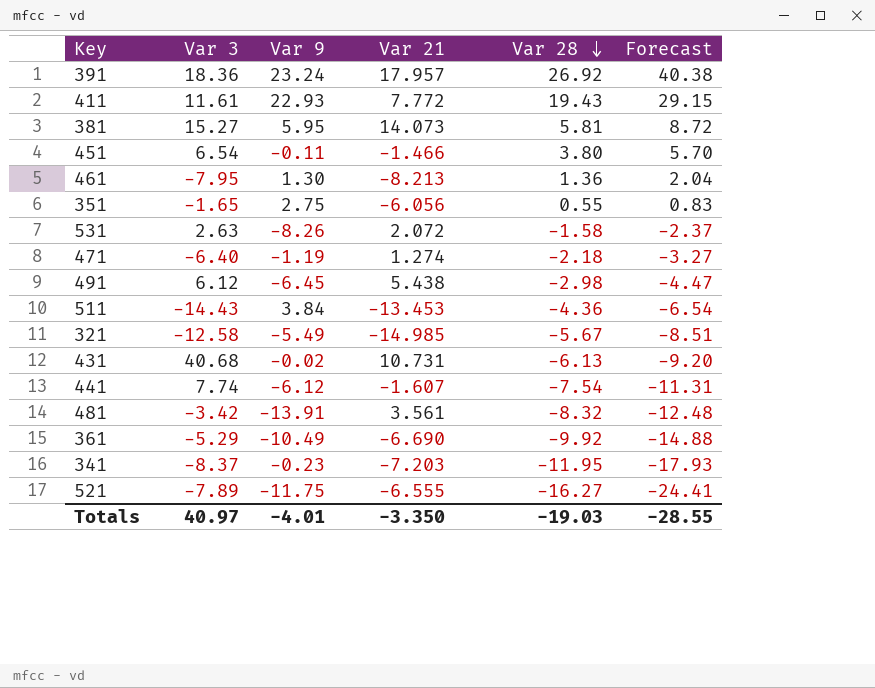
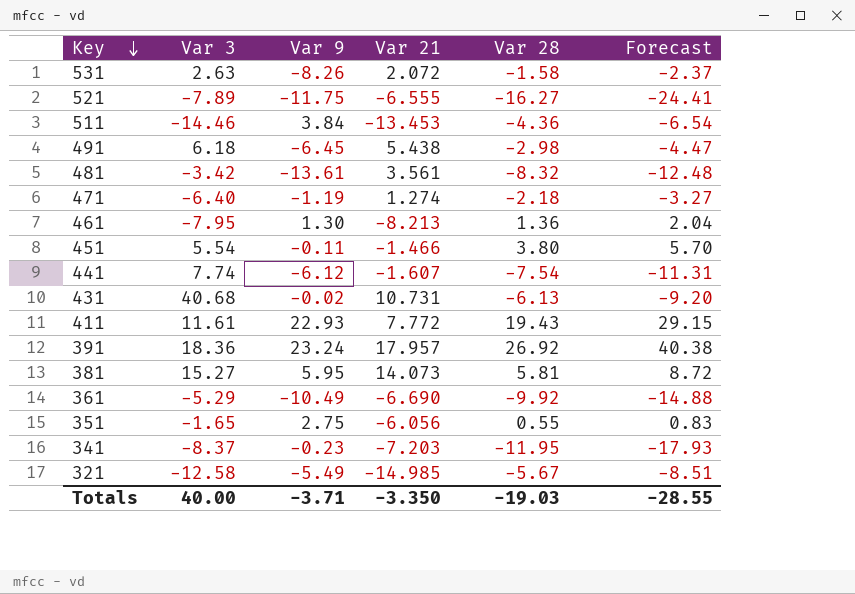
row order: Var 28 descending -> Key descending
511 | Var 3: -14.43 -> -14.46
491 | Var 3: 6.12 -> 6.18
481 | Var 9: -13.91 -> -13.61
451 | Var 3: 6.54 -> 5.54
Totals | Var 3: 40.97 -> 40.00
Totals | Var 9: -4.01 -> -3.71

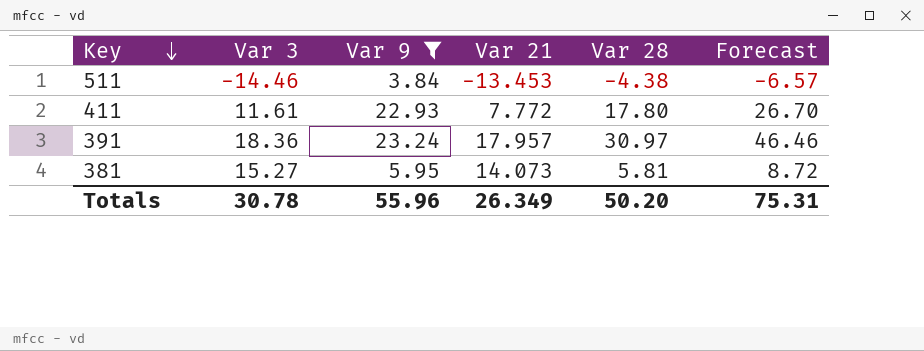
filter: none -> Var 9 >= 3.84
511 | Var 28: -4.36 -> -4.38
511 | Forecast: -6.54 -> -6.57
411 | Var 28: 19.43 -> 17.80
411 | Forecast: 29.15 -> 26.70
391 | Var 28: 26.92 -> 30.97
391 | Forecast: 40.38 -> 46.46
Totals | Var 3: 40.00 -> 30.78
Totals | Var 9: -3.71 -> 55.96
Totals | Var 21: -3.350 -> 26.349
Totals | Var 28: -19.03 -> 50.20
Totals | Forecast: -28.55 -> 75.31

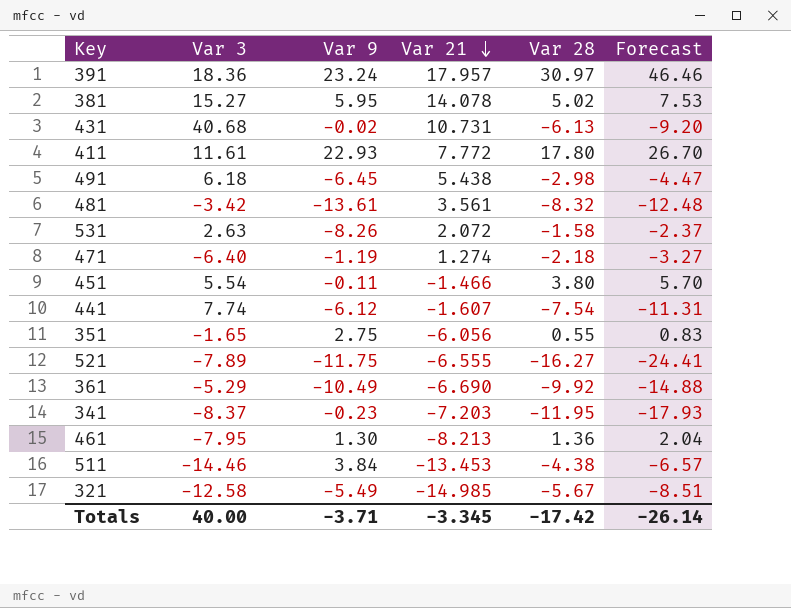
filter: Var 9 >= 3.84 -> none
row order: Key descending -> Var 21 descending
381 | Var 21: 14.073 -> 14.078
381 | Var 28: 5.81 -> 5.02
381 | Forecast: 8.72 -> 7.53
Totals | Var 3: 30.78 -> 40.00
Totals | Var 9: 55.96 -> -3.71
Totals | Var 21: 26.349 -> -3.345
Totals | Var 28: 50.20 -> -17.42
Totals | Forecast: 75.31 -> -26.14

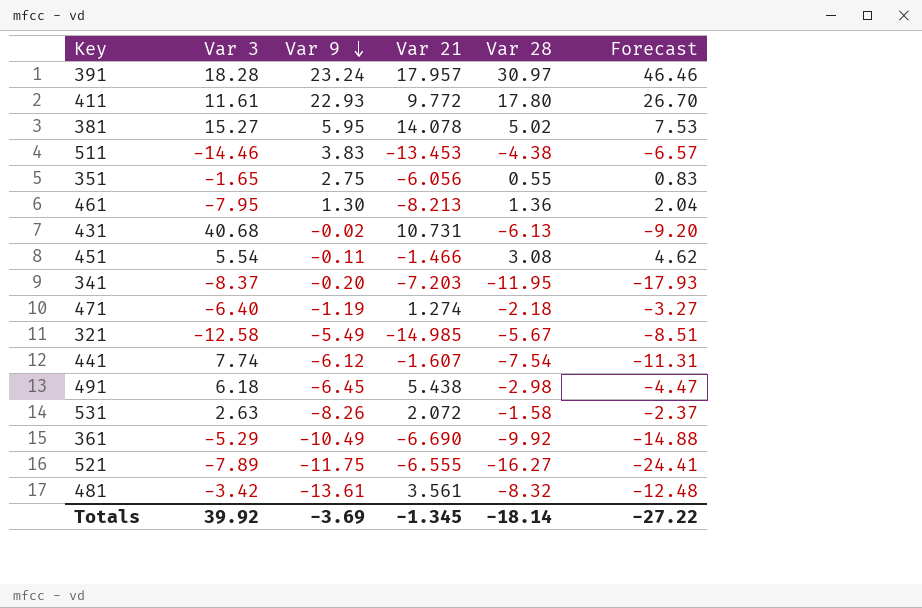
row order: Var 21 descending -> Var 9 descending
391 | Var 3: 18.36 -> 18.28
411 | Var 21: 7.772 -> 9.772
511 | Var 9: 3.84 -> 3.83
451 | Var 28: 3.80 -> 3.08
451 | Forecast: 5.70 -> 4.62
341 | Var 9: -0.23 -> -0.20
Totals | Var 3: 40.00 -> 39.92
Totals | Var 9: -3.71 -> -3.69
Totals | Var 21: -3.345 -> -1.345
Totals | Var 28: -17.42 -> -18.14
Totals | Forecast: -26.14 -> -27.22

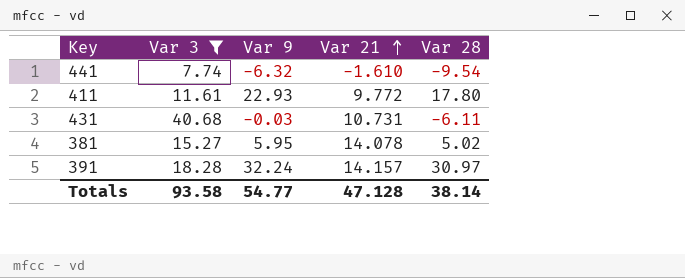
filter: none -> Var 3 >= 7.74
row order: Var 9 descending -> Var 21 ascending
column Forecast | formula: [Var 28] * 1.5 -> none
441 | Var 9: -6.12 -> -6.32
441 | Var 21: -1.607 -> -1.610
441 | Var 28: -7.54 -> -9.54
431 | Var 9: -0.02 -> -0.03
431 | Var 28: -6.13 -> -6.11
391 | Var 9: 23.24 -> 32.24
391 | Var 21: 17.957 -> 14.157
Totals | Var 3: 39.92 -> 93.58
Totals | Var 9: -3.69 -> 54.77
Totals | Var 21: -1.345 -> 47.128
Totals | Var 28: -18.14 -> 38.14

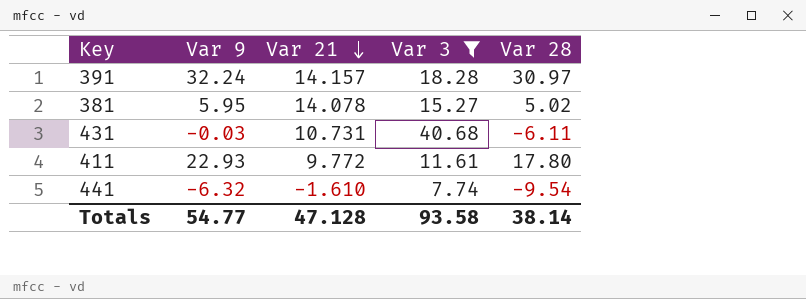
row order: Var 21 ascending -> Var 21 descending
column Var 3 | position: 2 -> 4

